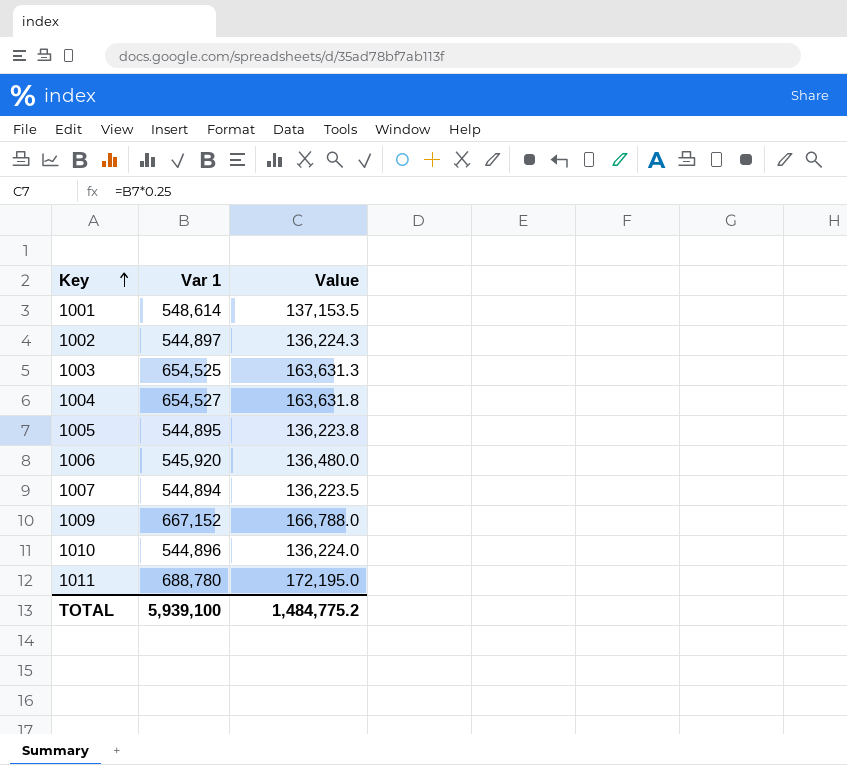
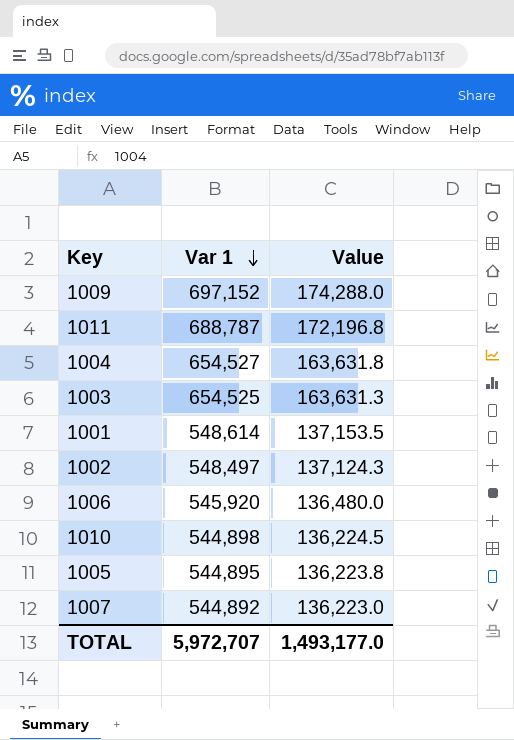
row order: Key ascending -> Var 1 descending
1009 | Var 1: 667,152 -> 697,152
1009 | Value: 166,788.0 -> 174,288.0
1011 | Var 1: 688,780 -> 688,787
1011 | Value: 172,195.0 -> 172,196.8
1002 | Var 1: 544,897 -> 548,497
1002 | Value: 136,224.3 -> 137,124.3
1010 | Var 1: 544,896 -> 544,898
1010 | Value: 136,224.0 -> 136,224.5
1007 | Var 1: 544,894 -> 544,892
1007 | Value: 136,223.5 -> 136,223.0
TOTAL | Var 1: 5,939,100 -> 5,972,707
TOTAL | Value: 1,484,775.2 -> 1,493,177.0

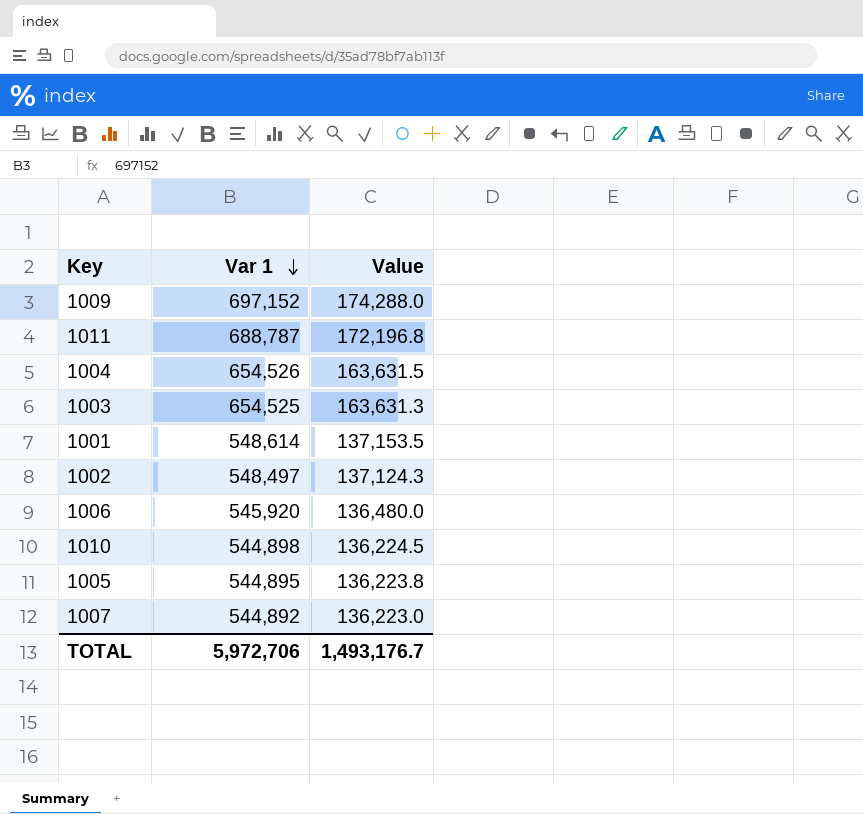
1004 | Var 1: 654,527 -> 654,526
1004 | Value: 163,631.8 -> 163,631.5
TOTAL | Var 1: 5,972,707 -> 5,972,706
TOTAL | Value: 1,493,177.0 -> 1,493,176.7

